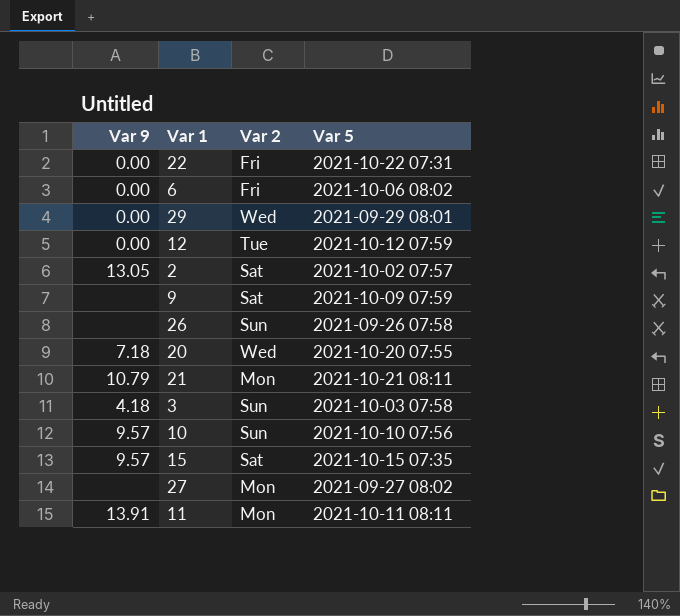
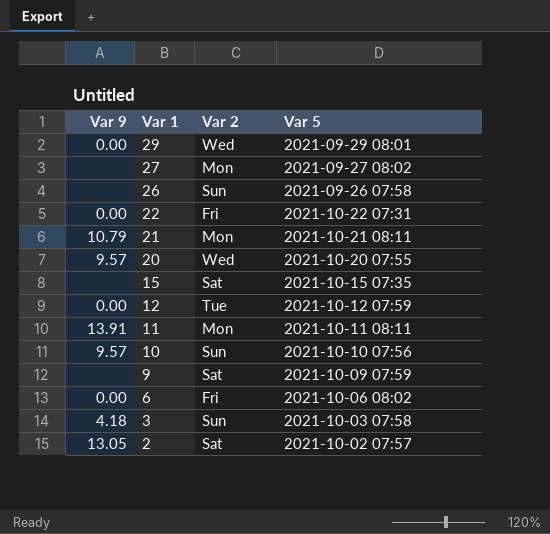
row order: none -> Var 1 descending
20 | Var 9: 7.18 -> 9.57
15 | Var 9: 9.57 -> none

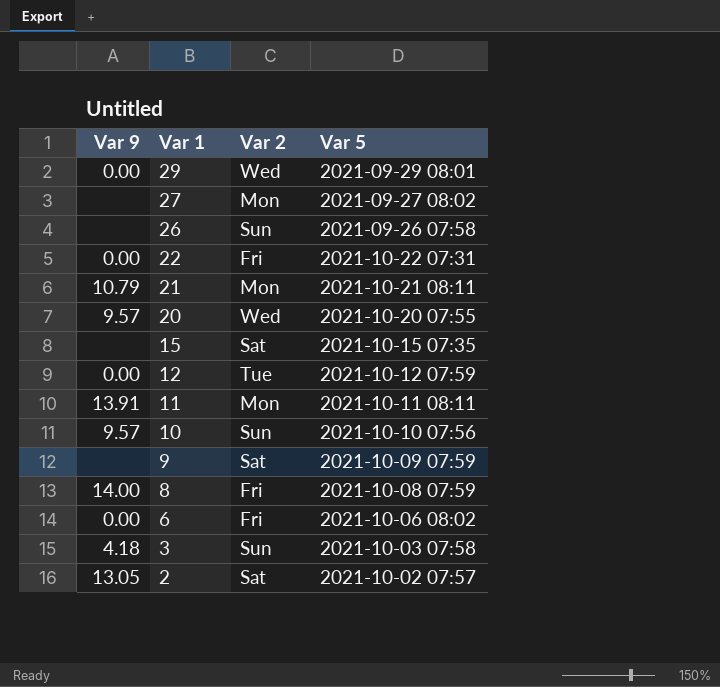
row 8: none -> 14.00 | Fri | 2021-10-08 07:59

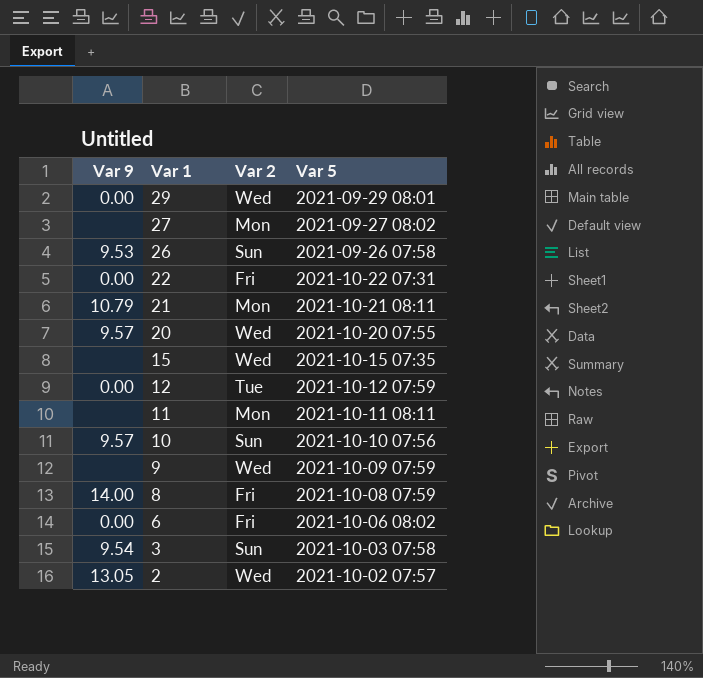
26 | Var 9: none -> 9.53
15 | Var 2: Sat -> Wed
11 | Var 9: 13.91 -> none
9 | Var 2: Sat -> Wed
3 | Var 9: 4.18 -> 9.54
2 | Var 2: Sat -> Wed

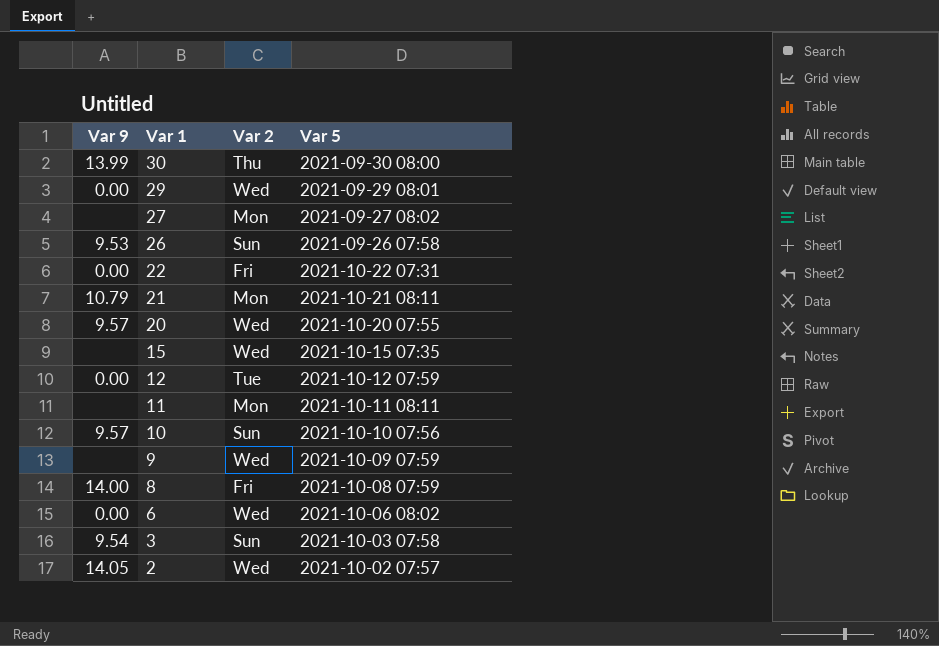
row 30: none -> 13.99 | Thu | 2021-09-30 08:00
6 | Var 2: Fri -> Wed
2 | Var 9: 13.05 -> 14.05

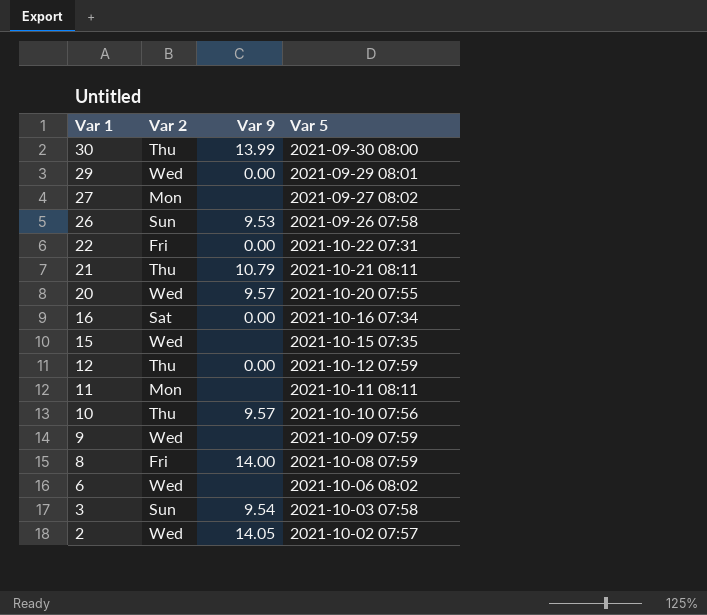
column Var 9 | position: 1 -> 3
21 | Var 2: Mon -> Thu
row 16: none -> Sat | 0.00 | 2021-10-16 07:34
12 | Var 2: Tue -> Thu
10 | Var 2: Sun -> Thu
6 | Var 9: 0.00 -> none

